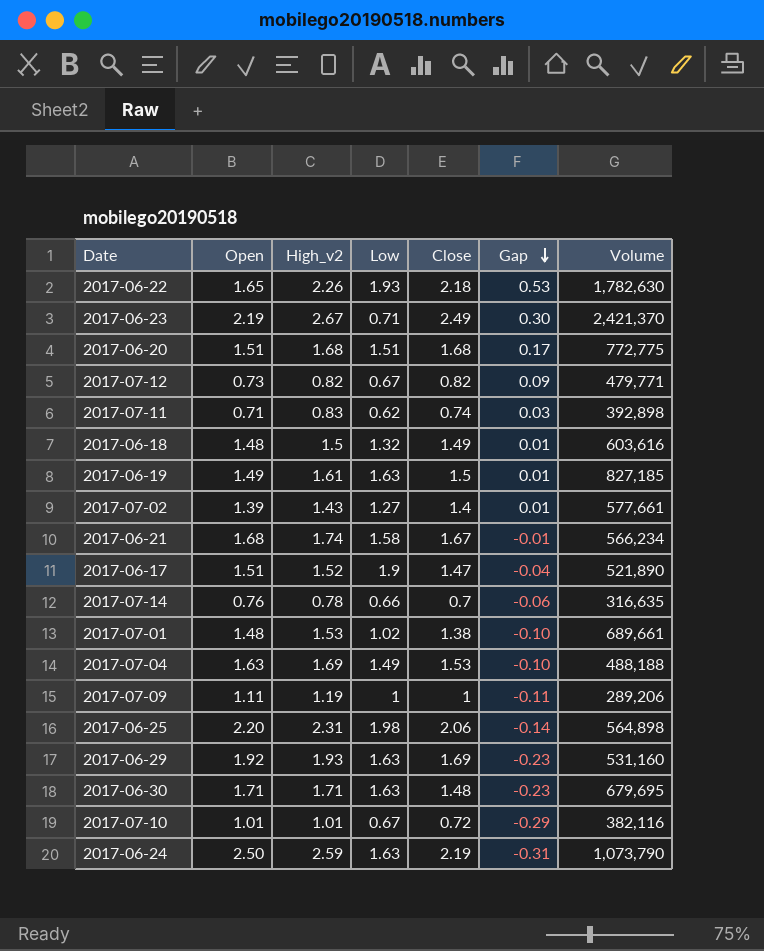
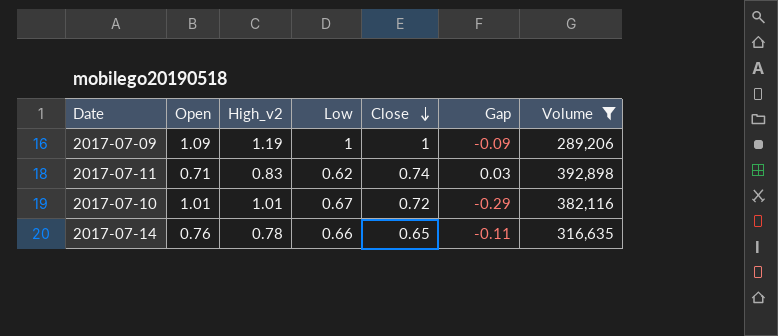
filter: none -> Volume <= 392,898
row order: Gap descending -> Close descending
2017-07-09 | Open: 1.11 -> 1.09
2017-07-09 | Gap: -0.11 -> -0.09
2017-07-14 | Close: 0.7 -> 0.65
2017-07-14 | Gap: -0.06 -> -0.11

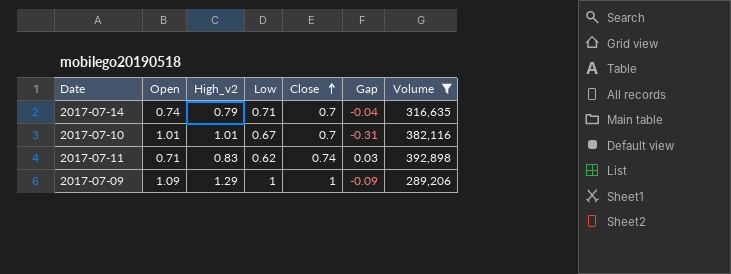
row order: Close descending -> Close ascending
2017-07-14 | Open: 0.76 -> 0.74
2017-07-14 | High_v2: 0.78 -> 0.79
2017-07-14 | Low: 0.66 -> 0.71
2017-07-14 | Close: 0.65 -> 0.7
2017-07-14 | Gap: -0.11 -> -0.04
2017-07-10 | Close: 0.72 -> 0.7
2017-07-10 | Gap: -0.29 -> -0.31
2017-07-09 | High_v2: 1.19 -> 1.29

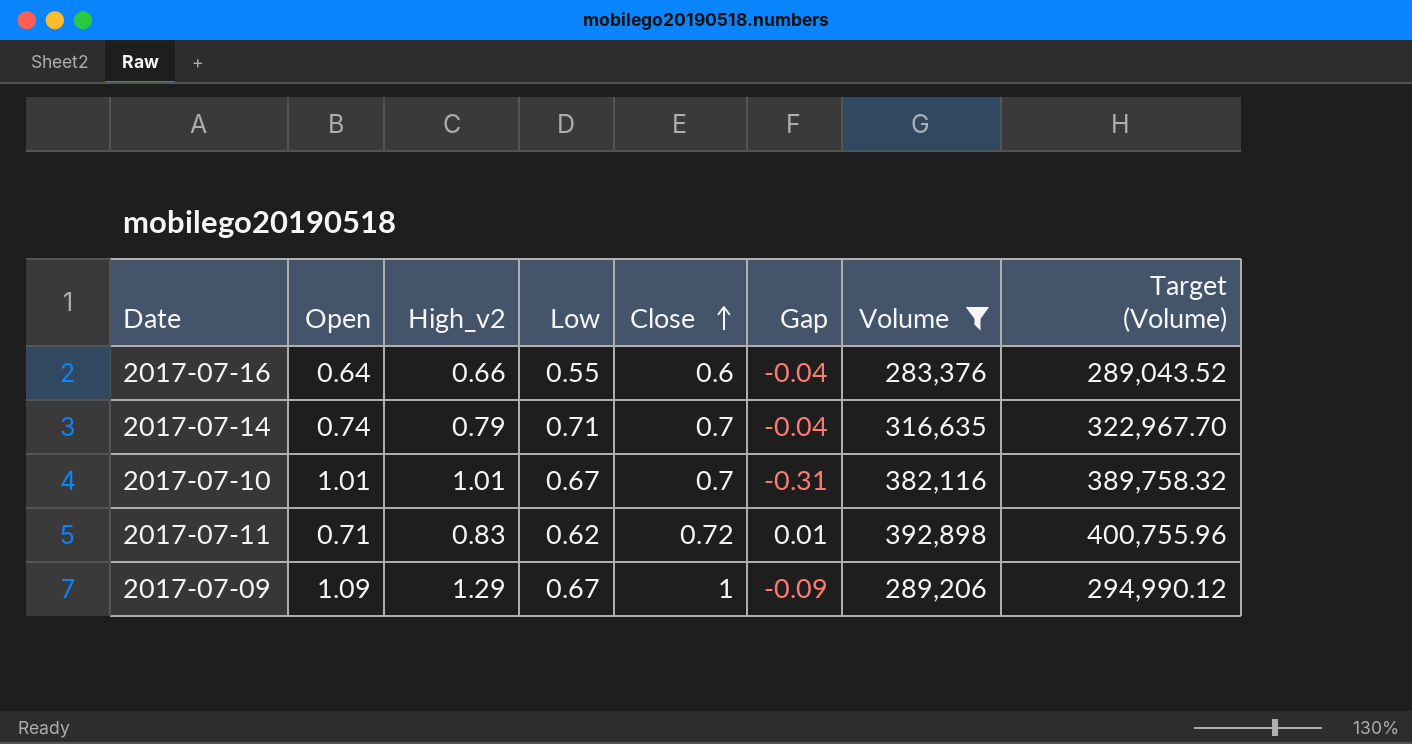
column Target (Volume) | formula: none -> [Volume] * 1.02
row 2017-07-16: none -> 0.64 | 0.66 | 0.55 | 0.6 | -0.04 | 283,376 | 289,043.52
2017-07-11 | Close: 0.74 -> 0.72
2017-07-11 | Gap: 0.03 -> 0.01
2017-07-09 | Low: 1 -> 0.67

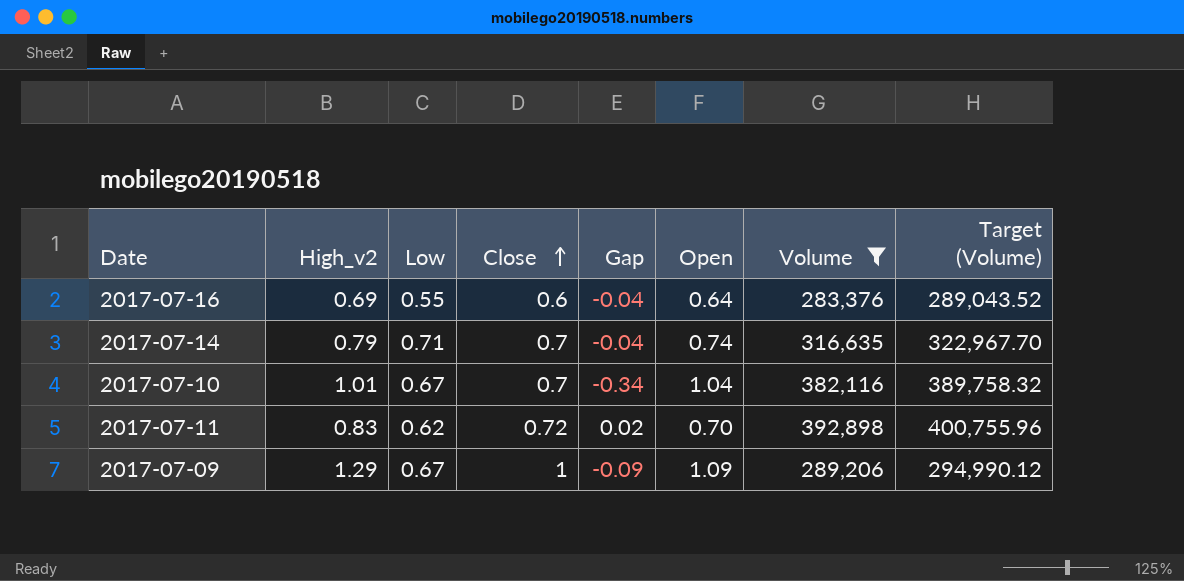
column Open | position: 2 -> 6
2017-07-16 | High_v2: 0.66 -> 0.69
2017-07-10 | Gap: -0.31 -> -0.34
2017-07-10 | Open: 1.01 -> 1.04
2017-07-11 | Gap: 0.01 -> 0.02
2017-07-11 | Open: 0.71 -> 0.70

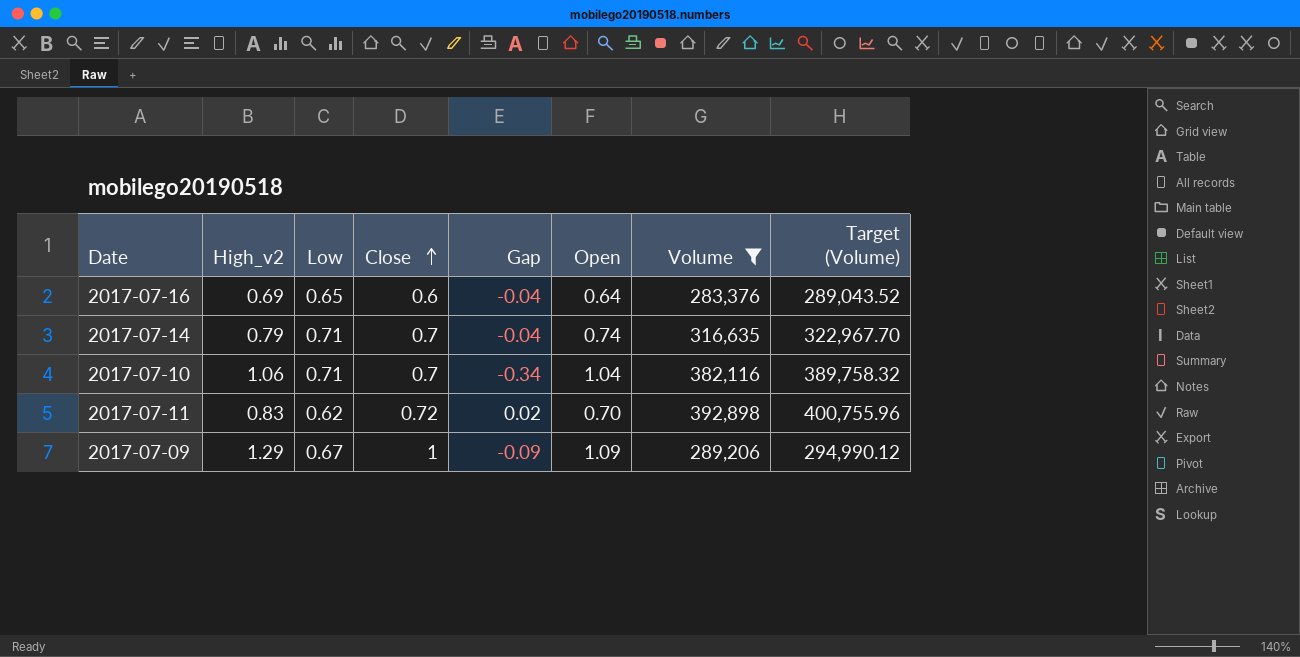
2017-07-16 | Low: 0.55 -> 0.65
2017-07-10 | High_v2: 1.01 -> 1.06
2017-07-10 | Low: 0.67 -> 0.71

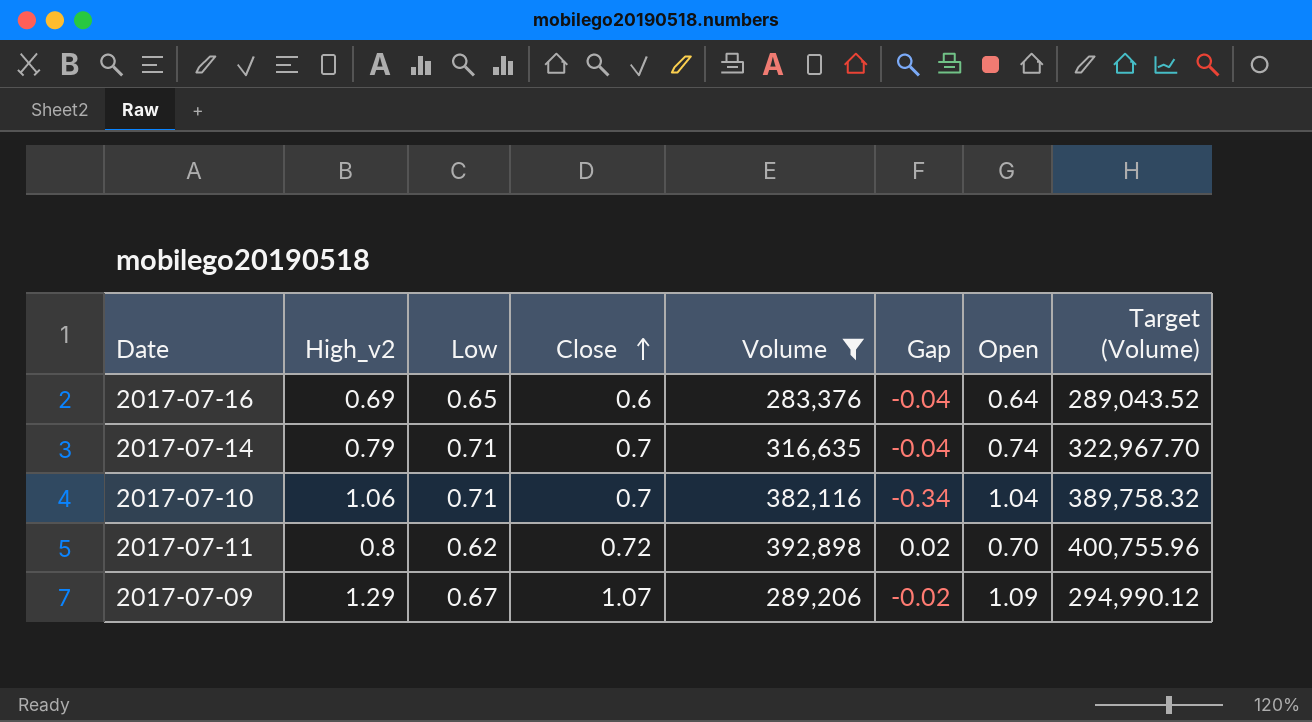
column Volume | position: 7 -> 5
2017-07-11 | High_v2: 0.83 -> 0.8
2017-07-09 | Close: 1 -> 1.07
2017-07-09 | Gap: -0.09 -> -0.02

